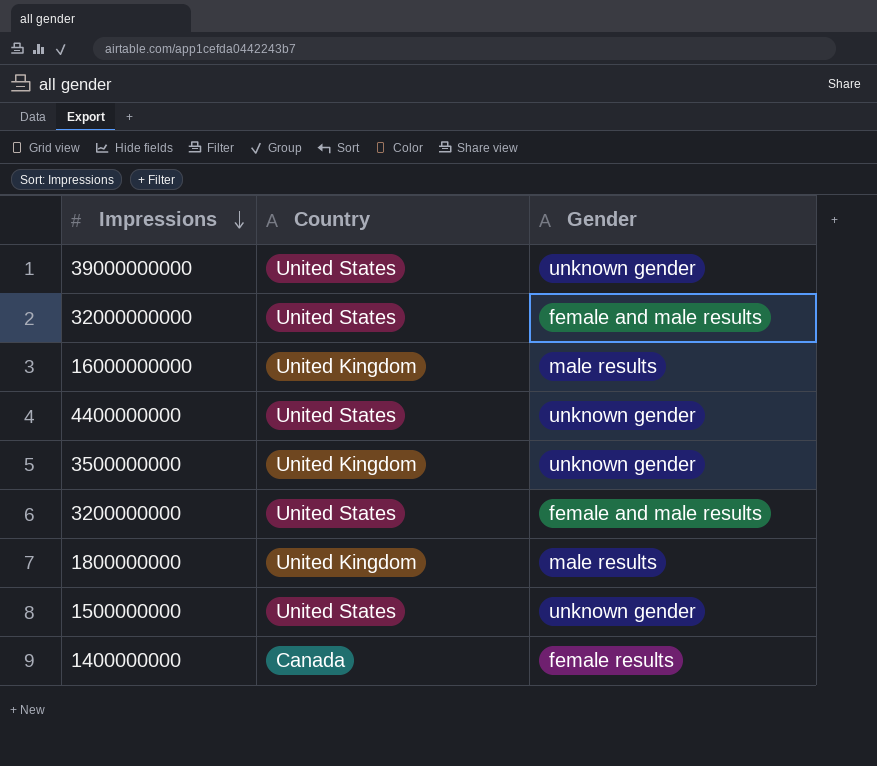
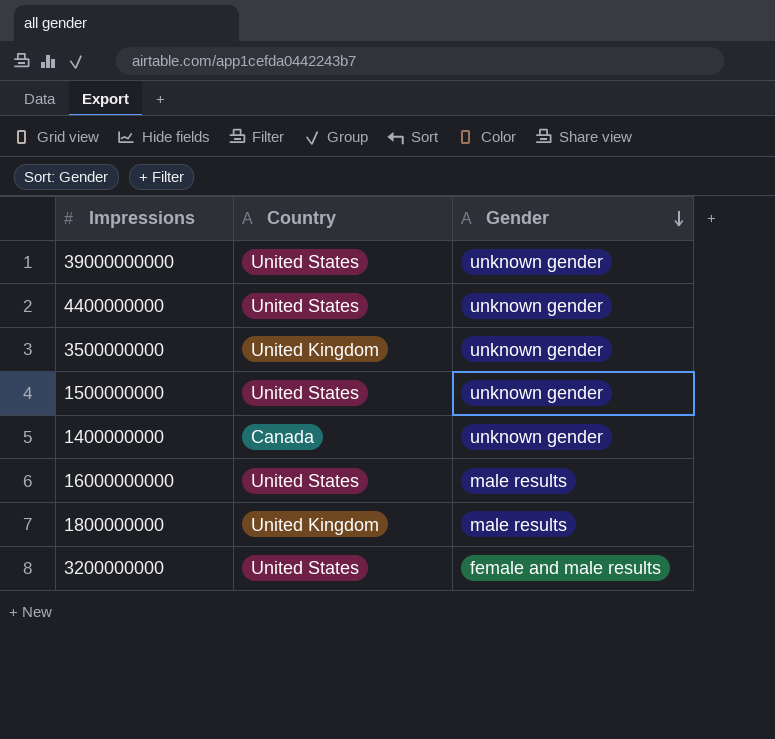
row order: Impressions descending -> Gender descending
row 32000000000: United States | female and male results -> none
1400000000 | Gender: female results -> unknown gender
16000000000 | Country: United Kingdom -> United States

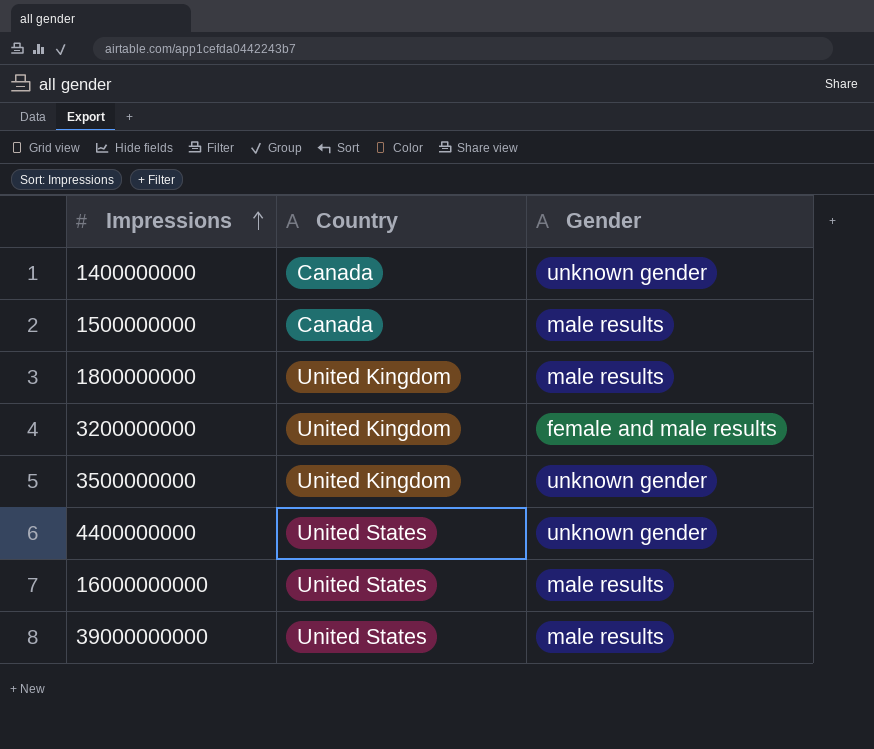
row order: Gender descending -> Impressions ascending
1500000000 | Country: United States -> Canada
1500000000 | Gender: unknown gender -> male results
3200000000 | Country: United States -> United Kingdom
39000000000 | Gender: unknown gender -> male results

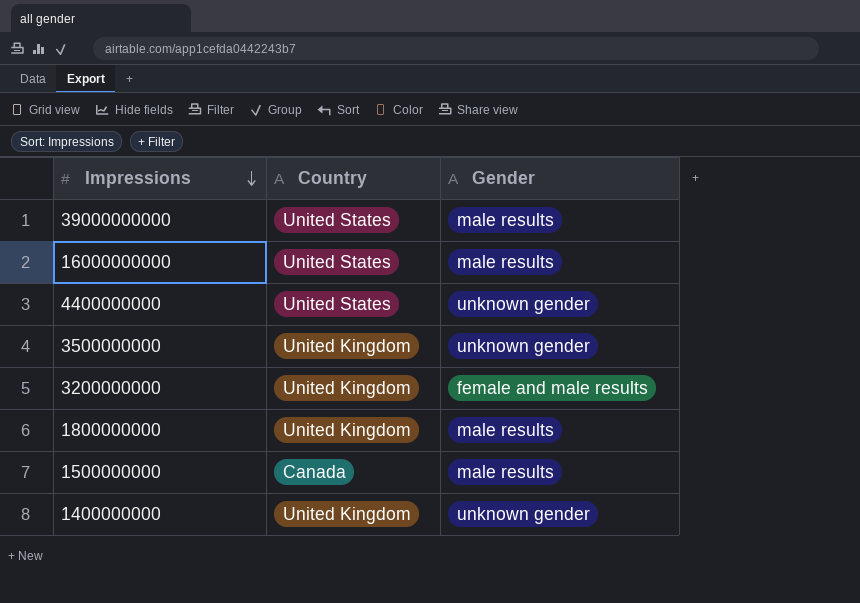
row order: Impressions ascending -> Impressions descending
1400000000 | Country: Canada -> United Kingdom

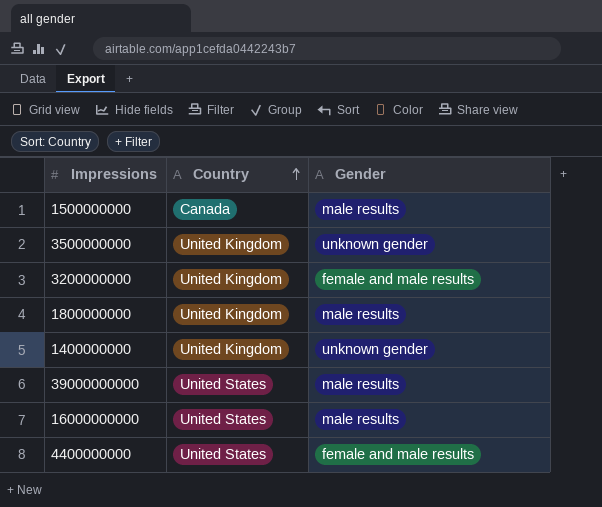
row order: Impressions descending -> Country ascending
4400000000 | Gender: unknown gender -> female and male results

